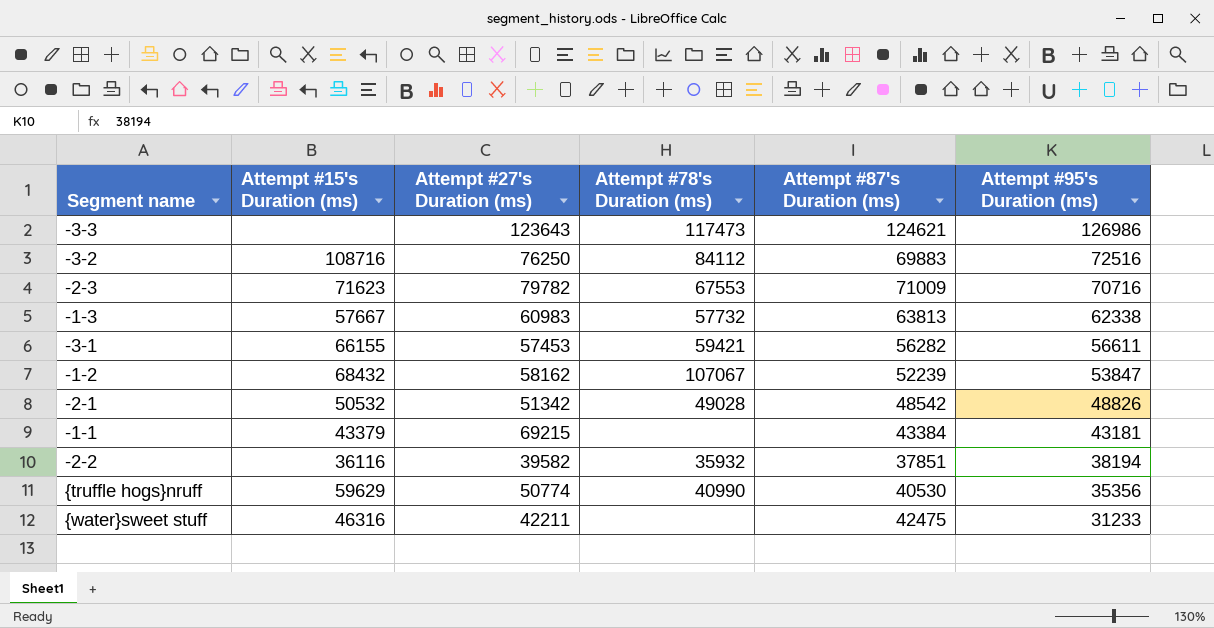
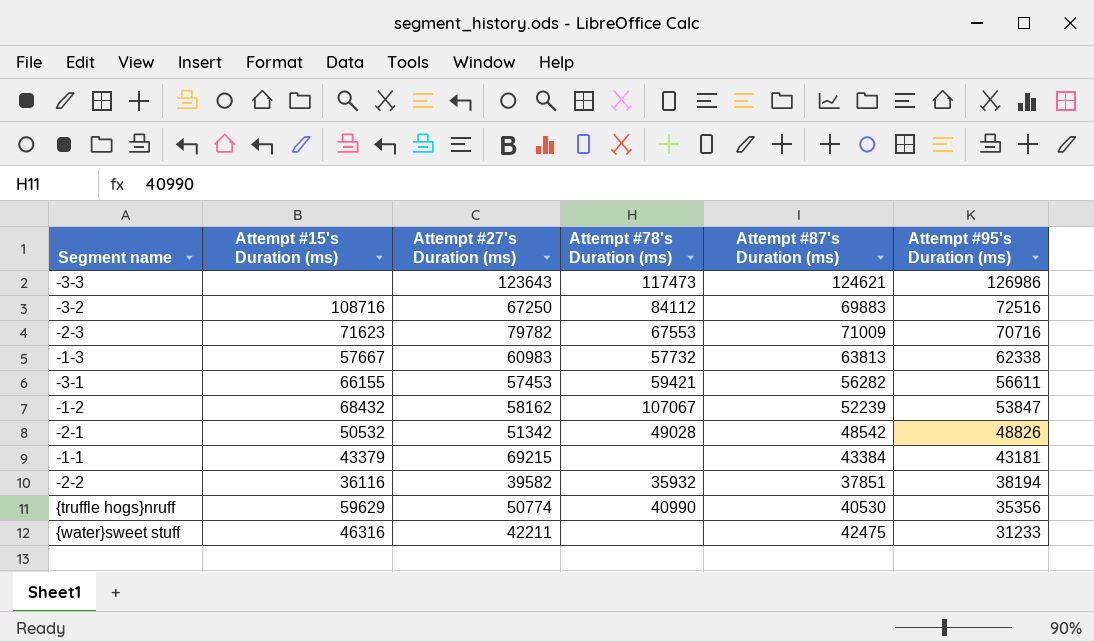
-3-2 | Attempt #27's Duration (ms): 76250 -> 67250

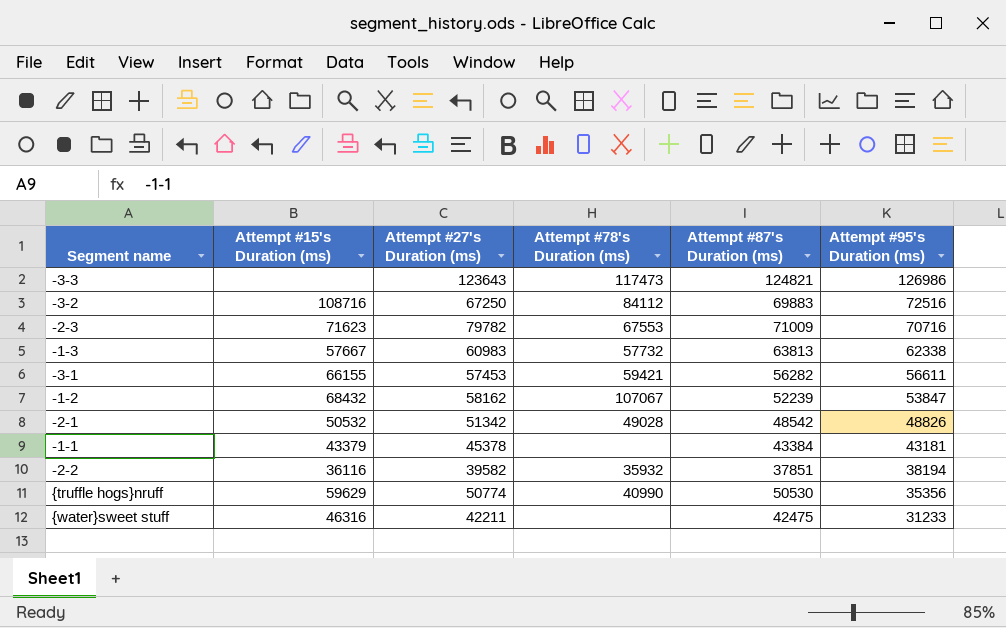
-3-3 | Attempt #87's Duration (ms): 124621 -> 124821
-1-1 | Attempt #27's Duration (ms): 69215 -> 45378
{truffle hogs}nruff | Attempt #87's Duration (ms): 40530 -> 50530

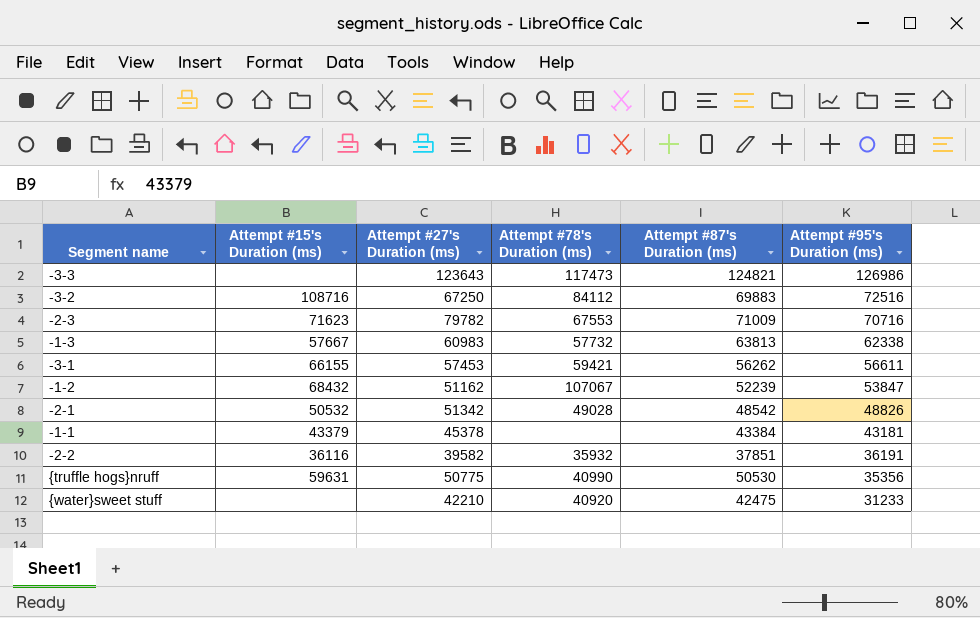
-3-1 | Attempt #87's Duration (ms): 56282 -> 56262
-1-2 | Attempt #27's Duration (ms): 58162 -> 51162
-2-2 | Attempt #95's Duration (ms): 38194 -> 36191
{truffle hogs}nruff | Attempt #15's Duration (ms): 59629 -> 59631
{truffle hogs}nruff | Attempt #27's Duration (ms): 50774 -> 50775
{water}sweet stuff | Attempt #15's Duration (ms): 46316 -> none
{water}sweet stuff | Attempt #27's Duration (ms): 42211 -> 42210
{water}sweet stuff | Attempt #78's Duration (ms): none -> 40920

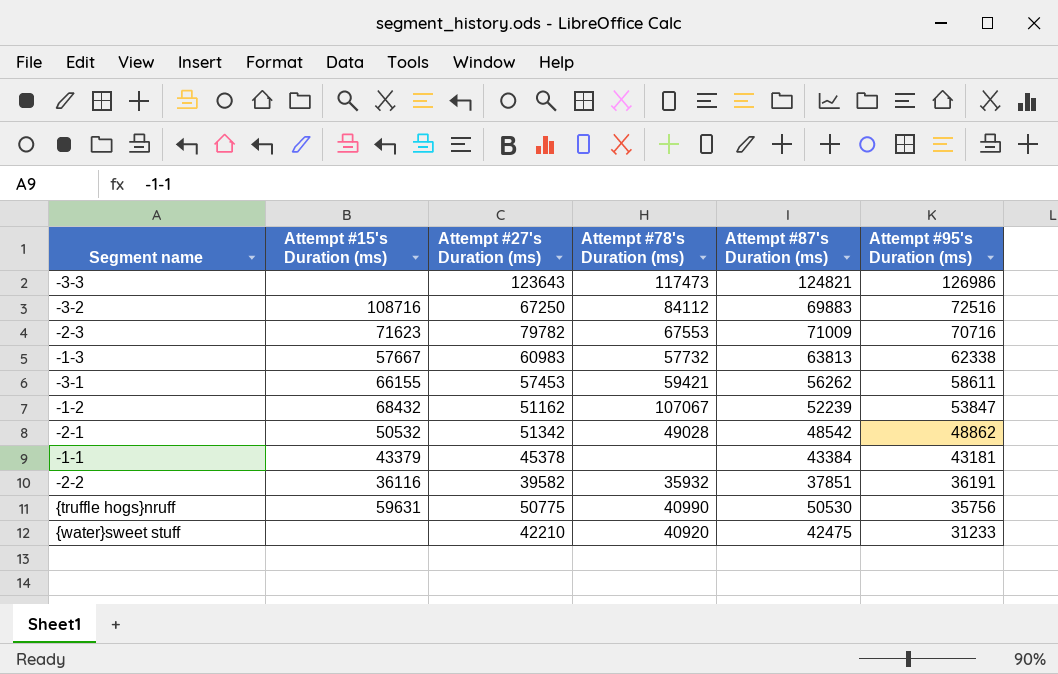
-3-1 | Attempt #95's Duration (ms): 56611 -> 58611
-2-1 | Attempt #95's Duration (ms): 48826 -> 48862
{truffle hogs}nruff | Attempt #95's Duration (ms): 35356 -> 35756

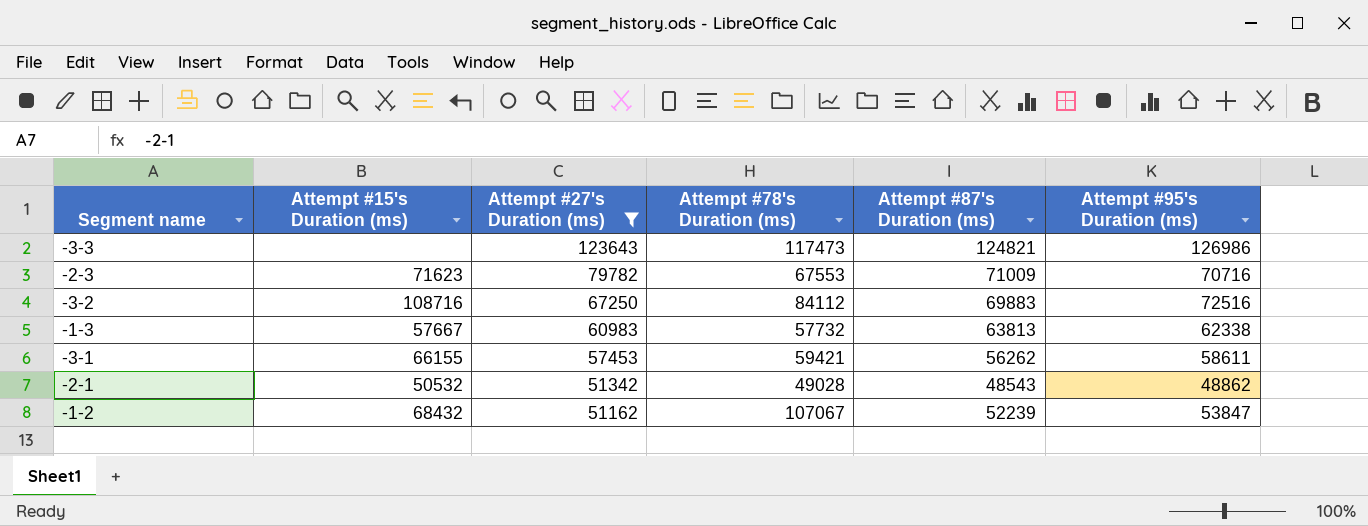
filter: none -> Attempt #27's Duration (ms) >= 51162
row order: Attempt #95's Duration (ms) descending -> Attempt #27's Duration (ms) descending
-2-1 | Attempt #87's Duration (ms): 48542 -> 48543

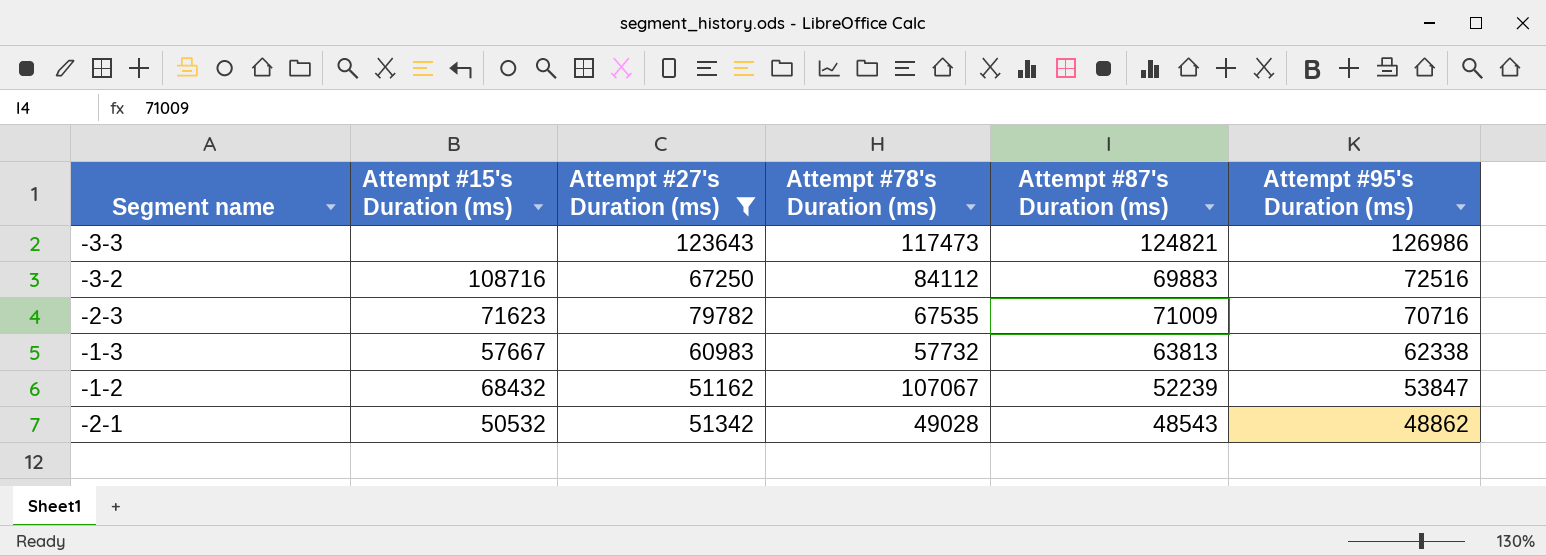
row order: Attempt #27's Duration (ms) descending -> Attempt #95's Duration (ms) descending
row -3-1: 66155 | 57453 | 59421 | 56262 | 58611 -> none
-2-3 | Attempt #78's Duration (ms): 67553 -> 67535

